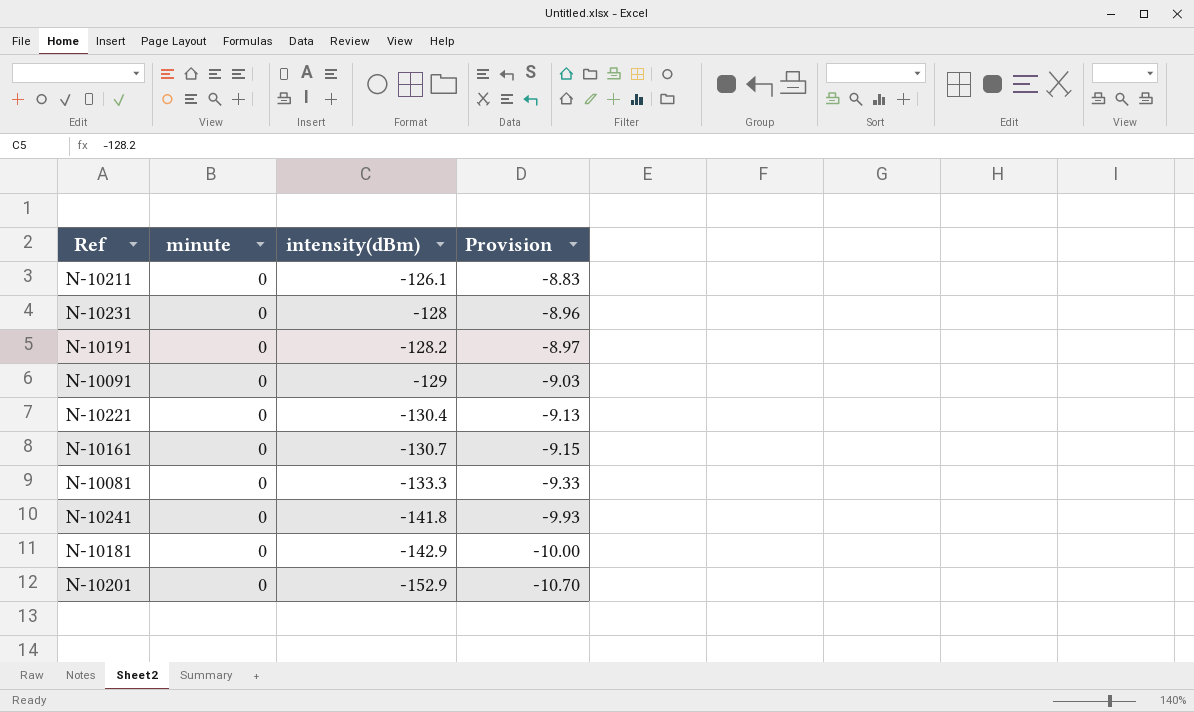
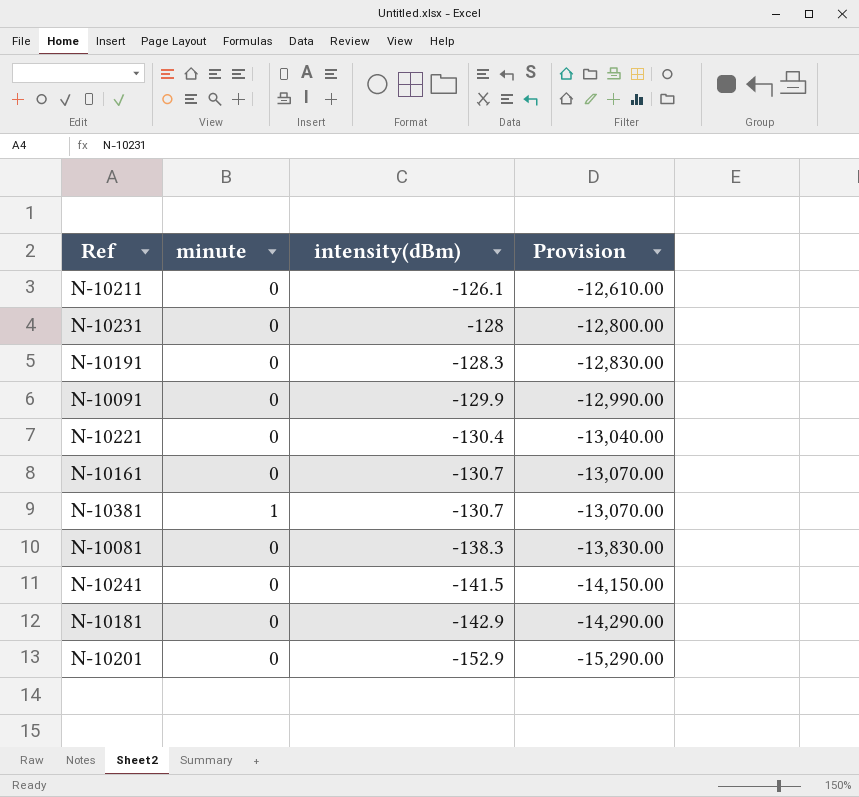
column Provision | formula: [intensity(dBm)] * 0.07 -> [intensity(dBm)] * 100
N-10191 | intensity(dBm): -128.2 -> -128.3
N-10091 | intensity(dBm): -129 -> -129.9
row N-10381: none -> 1 | -130.7 | -13,070.00
N-10081 | intensity(dBm): -133.3 -> -138.3
N-10241 | intensity(dBm): -141.8 -> -141.5

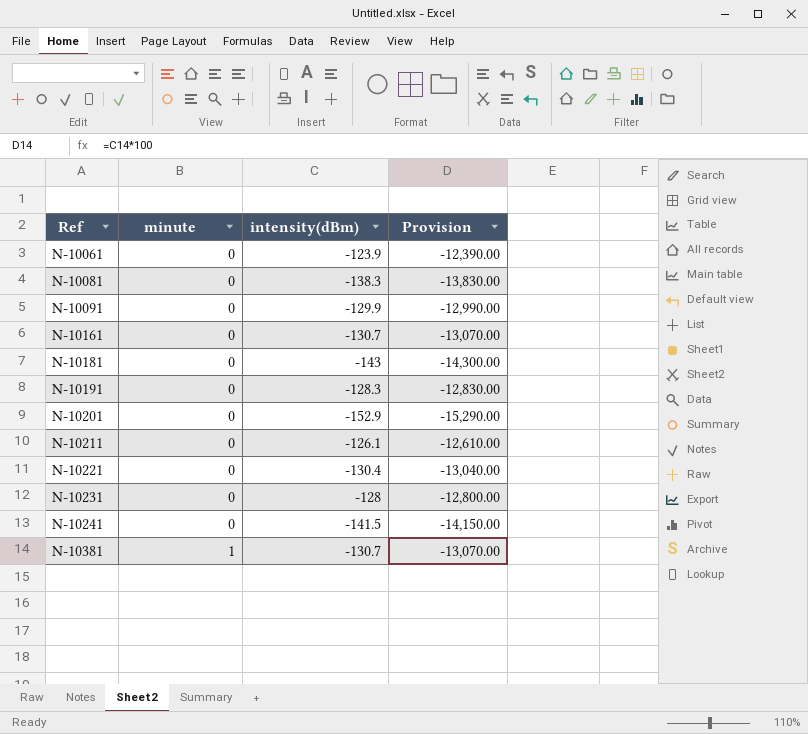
row order: intensity(dBm) descending -> Ref ascending
row N-10061: none -> 0 | -123.9 | -12,390.00
N-10181 | intensity(dBm): -142.9 -> -143
N-10181 | Provision: -14,290.00 -> -14,300.00

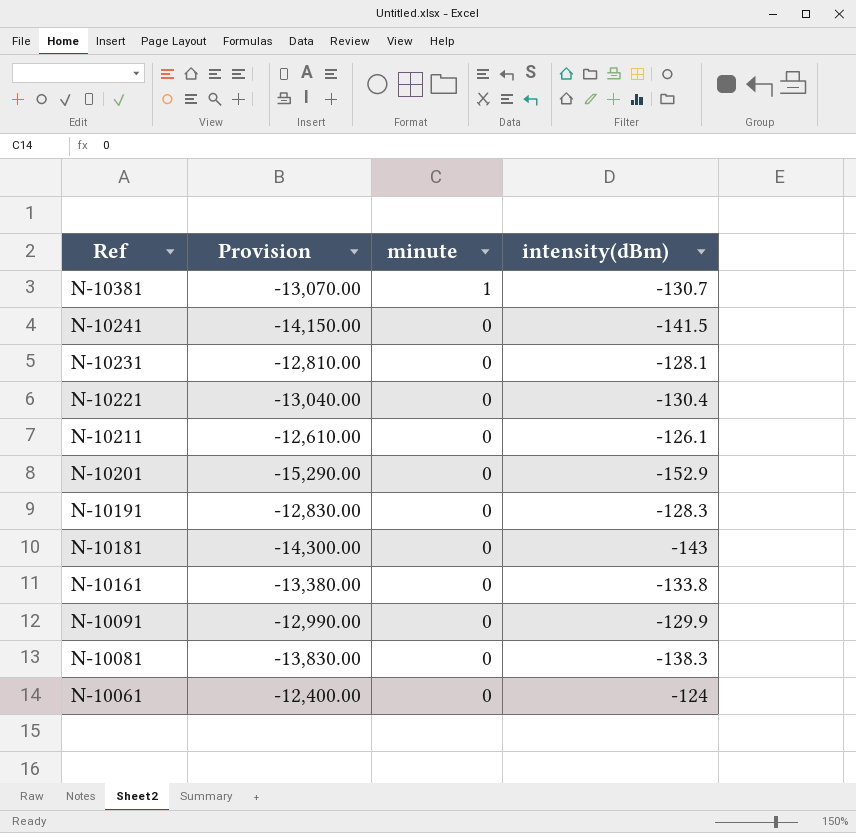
row order: Ref ascending -> Ref descending
column Provision | position: 4 -> 2
N-10231 | Provision: -12,800.00 -> -12,810.00
N-10231 | intensity(dBm): -128 -> -128.1
N-10161 | Provision: -13,070.00 -> -13,380.00
N-10161 | intensity(dBm): -130.7 -> -133.8
N-10061 | Provision: -12,390.00 -> -12,400.00
N-10061 | intensity(dBm): -123.9 -> -124

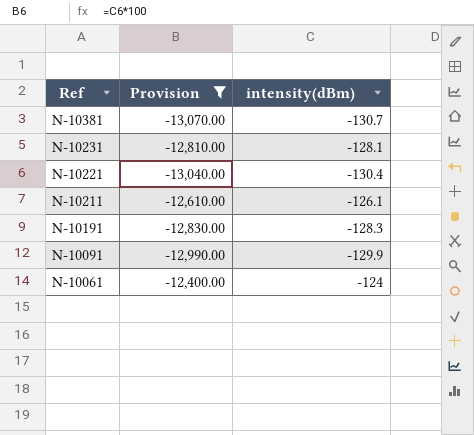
filter: none -> Provision >= -13,070.00
column minute | position: 3 -> none

